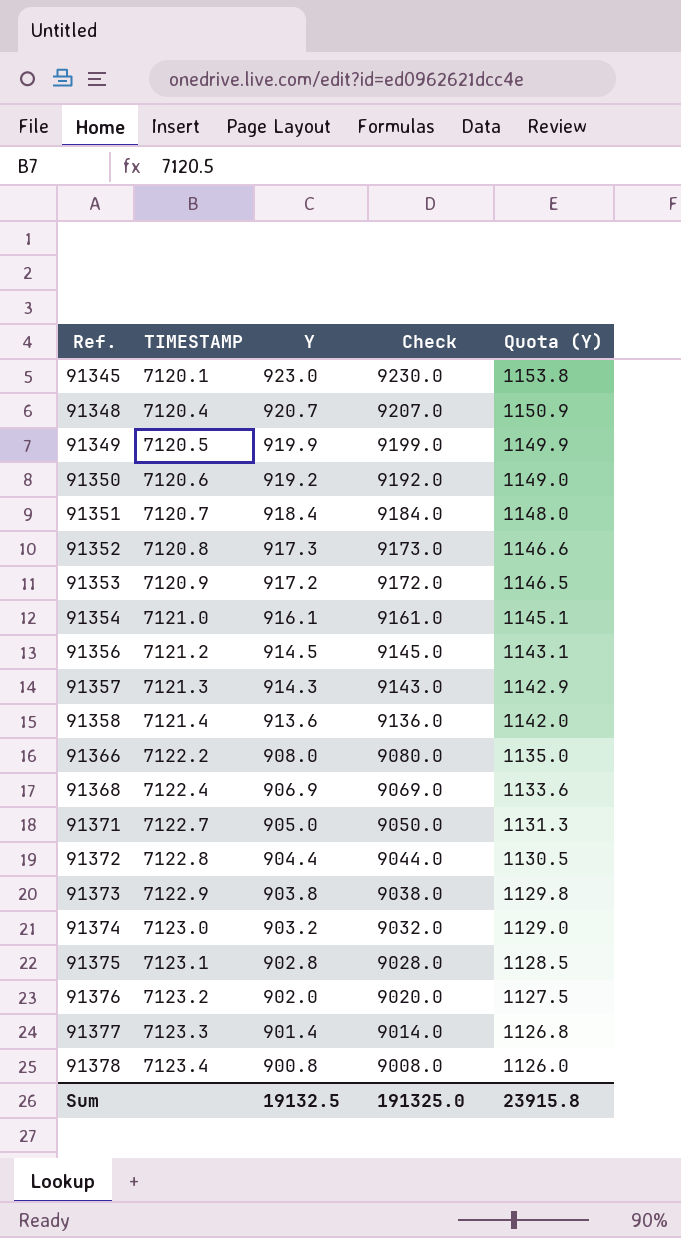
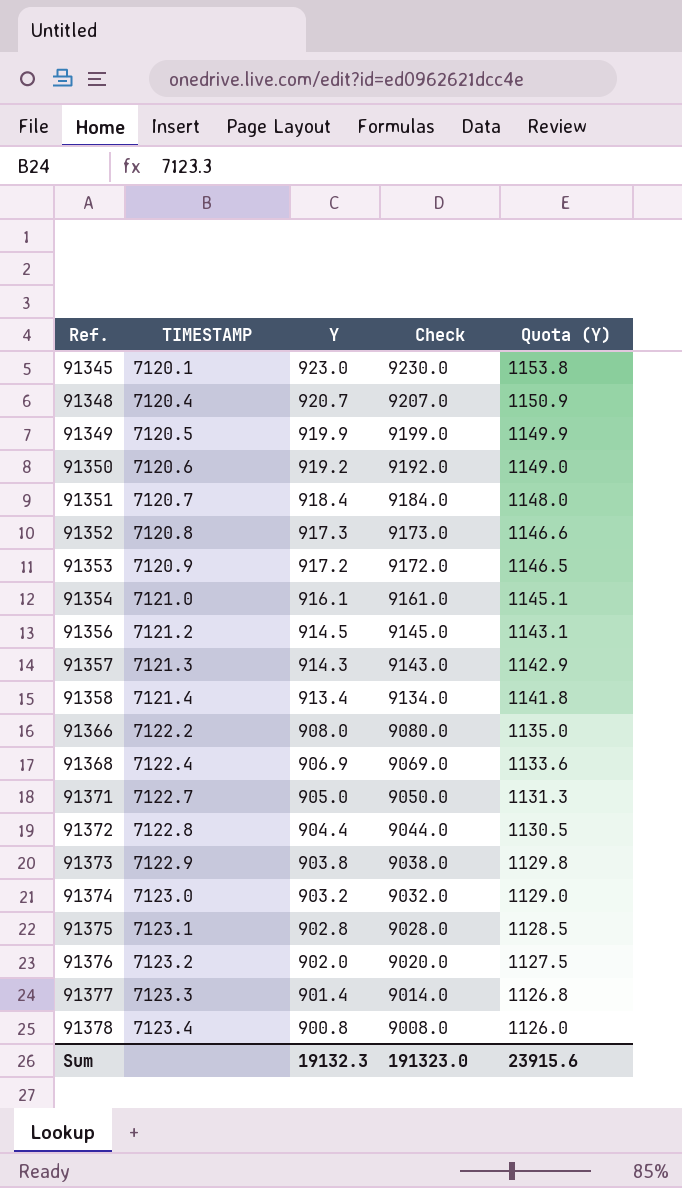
91358 | Y: 913.6 -> 913.4
91358 | Check: 9136.0 -> 9134.0
91358 | Quota (Y): 1142.0 -> 1141.8
Sum | Y: 19132.5 -> 19132.3
Sum | Check: 191325.0 -> 191323.0
Sum | Quota (Y): 23915.8 -> 23915.6

